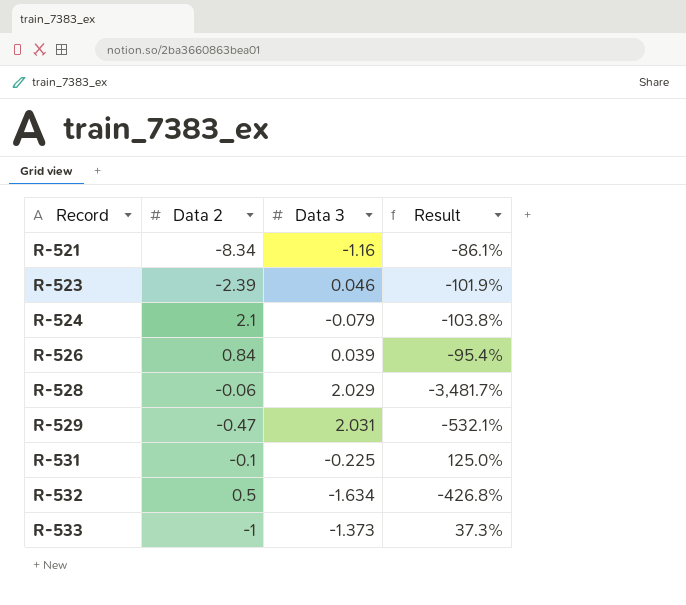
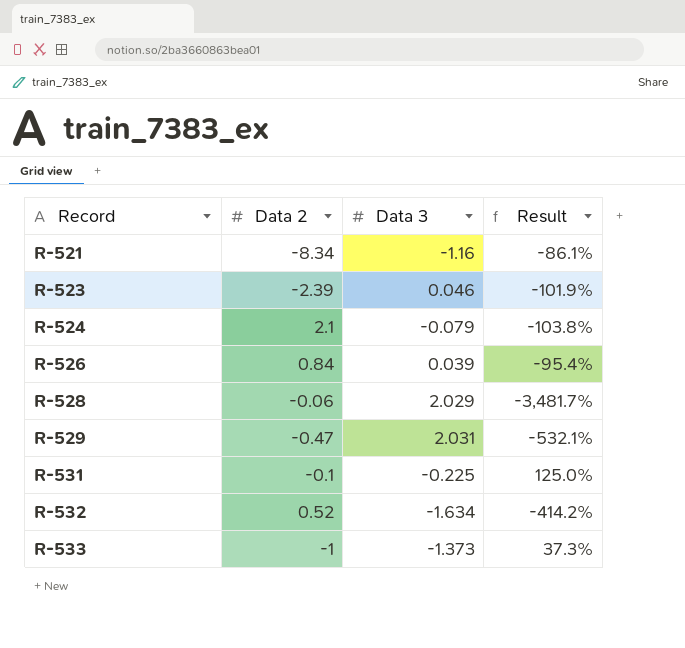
R-532 | Data 2: 0.5 -> 0.52
R-532 | Result: -426.8% -> -414.2%

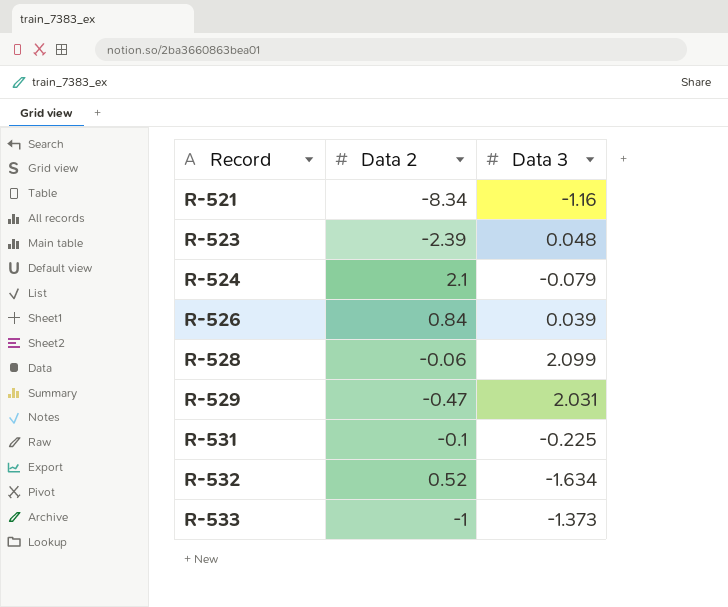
column Result | formula: ([Data 3] - [Data 2]) / [Data 2] -> none
R-523 | Data 3: 0.046 -> 0.048
R-528 | Data 3: 2.029 -> 2.099

